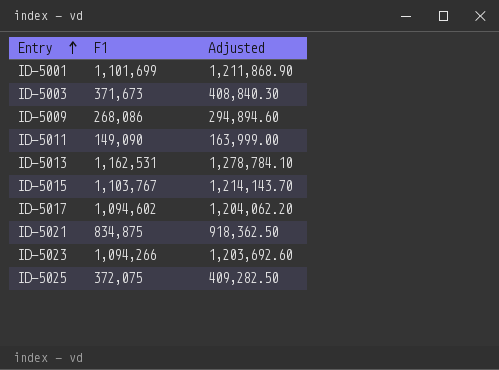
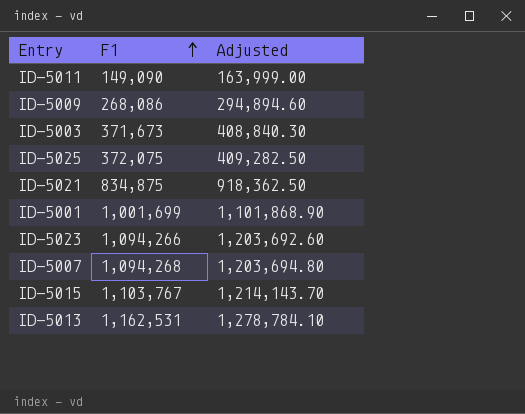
row order: Entry ascending -> F1 ascending
row ID-5017: 1,094,602 | 1,204,062.20 -> none
ID-5001 | F1: 1,101,699 -> 1,001,699
ID-5001 | Adjusted: 1,211,868.90 -> 1,101,868.90
row ID-5007: none -> 1,094,268 | 1,203,694.80

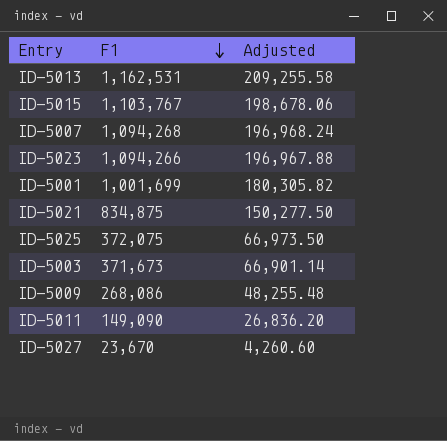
row order: F1 ascending -> F1 descending
column Adjusted | formula: [F1] * 1.1 -> [F1] * 0.18
row ID-5027: none -> 23,670 | 4,260.60

